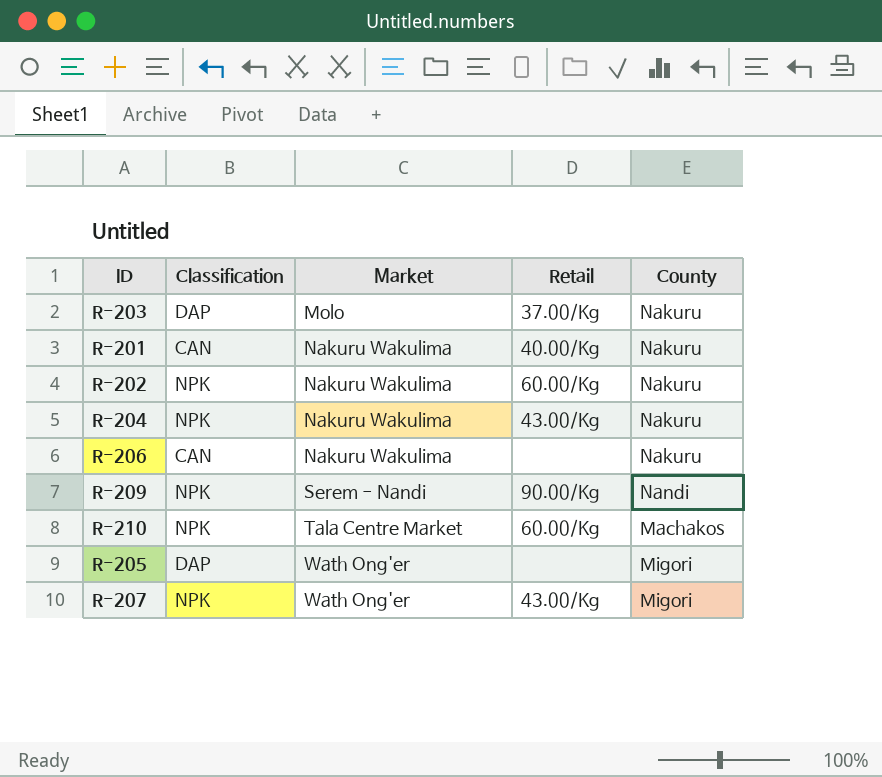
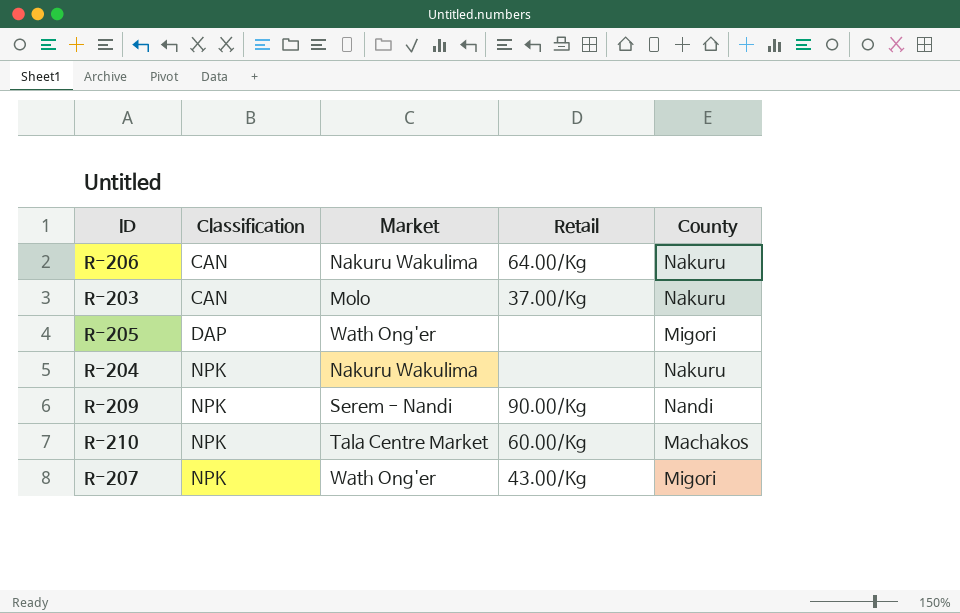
row order: Market ascending -> Classification ascending
row R-201: CAN | Nakuru Wakulima | 40.00/Kg | Nakuru -> none
row R-202: NPK | Nakuru Wakulima | 60.00/Kg | Nakuru -> none
R-206 | Retail: none -> 64.00/Kg
R-203 | Classification: DAP -> CAN
R-204 | Retail: 43.00/Kg -> none

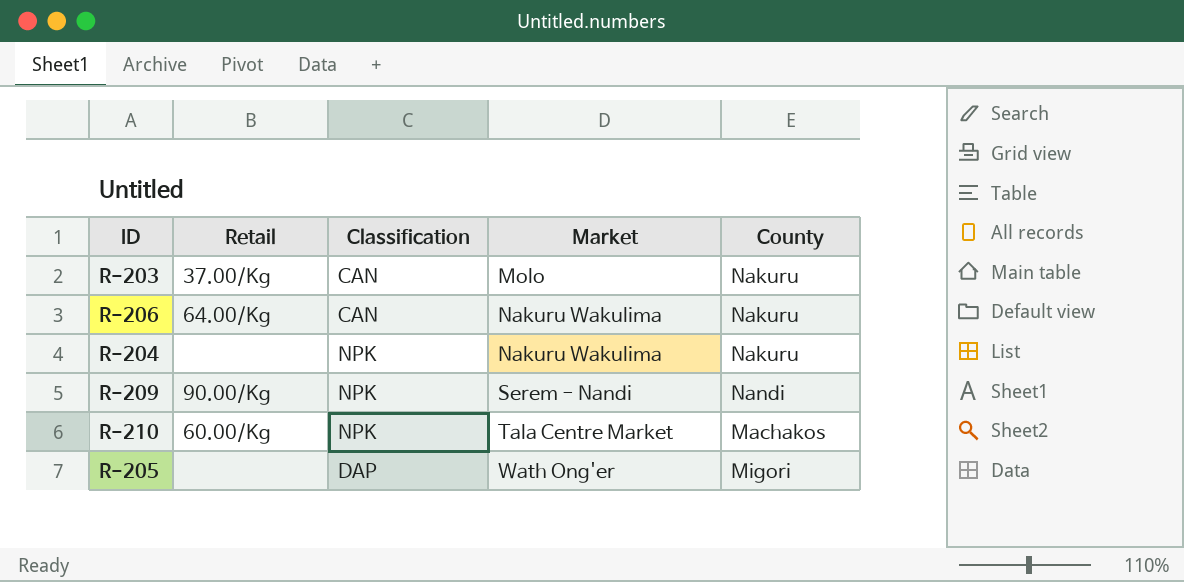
row order: Classification ascending -> Market ascending
column Retail | position: 4 -> 2
row R-207: NPK | Wath Ong'er | 43.00/Kg | Migori -> none

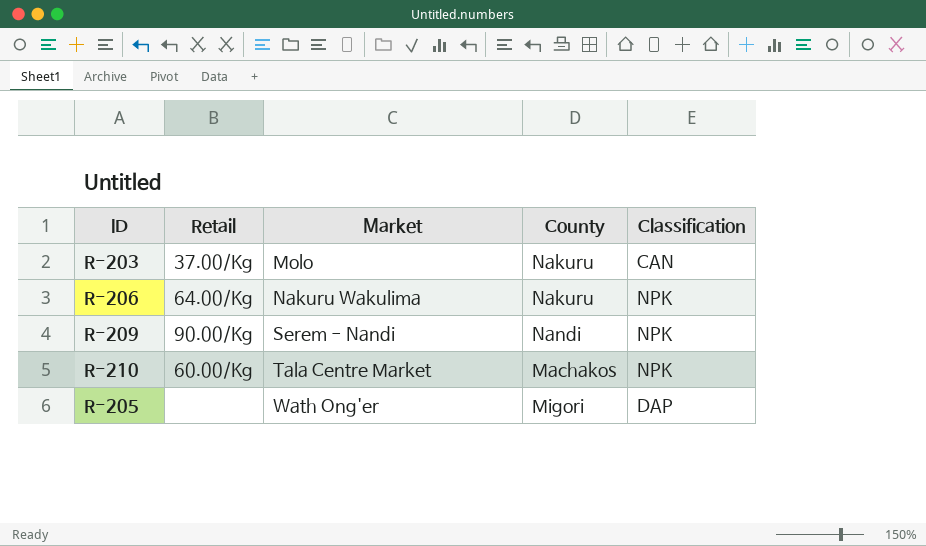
column Classification | position: 3 -> 5
row R-204: none | NPK | Nakuru Wakulima | Nakuru -> none
R-206 | Classification: CAN -> NPK

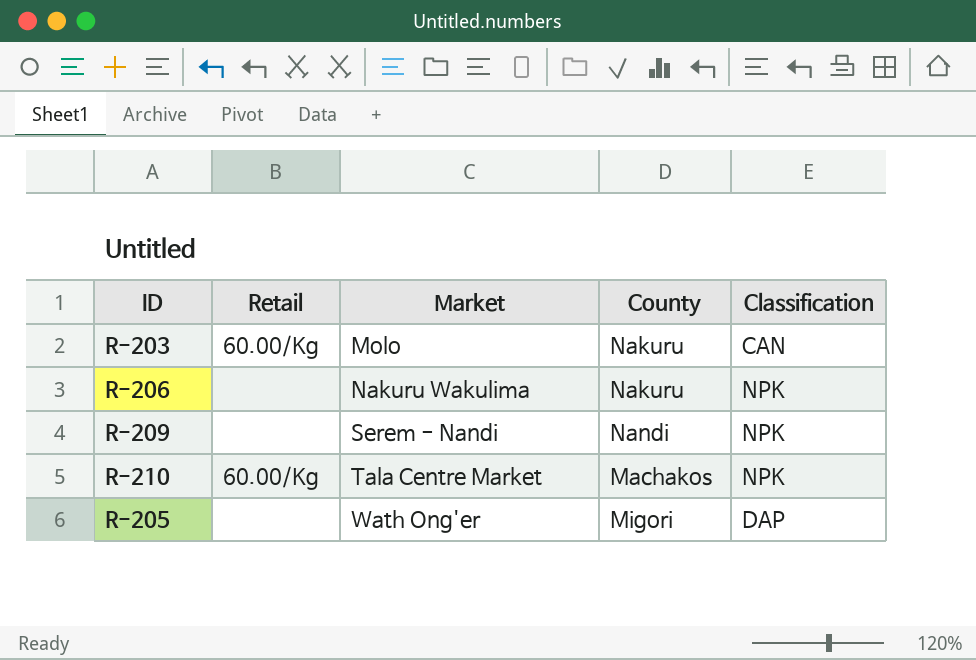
R-203 | Retail: 37.00/Kg -> 60.00/Kg
R-206 | Retail: 64.00/Kg -> none
R-209 | Retail: 90.00/Kg -> none

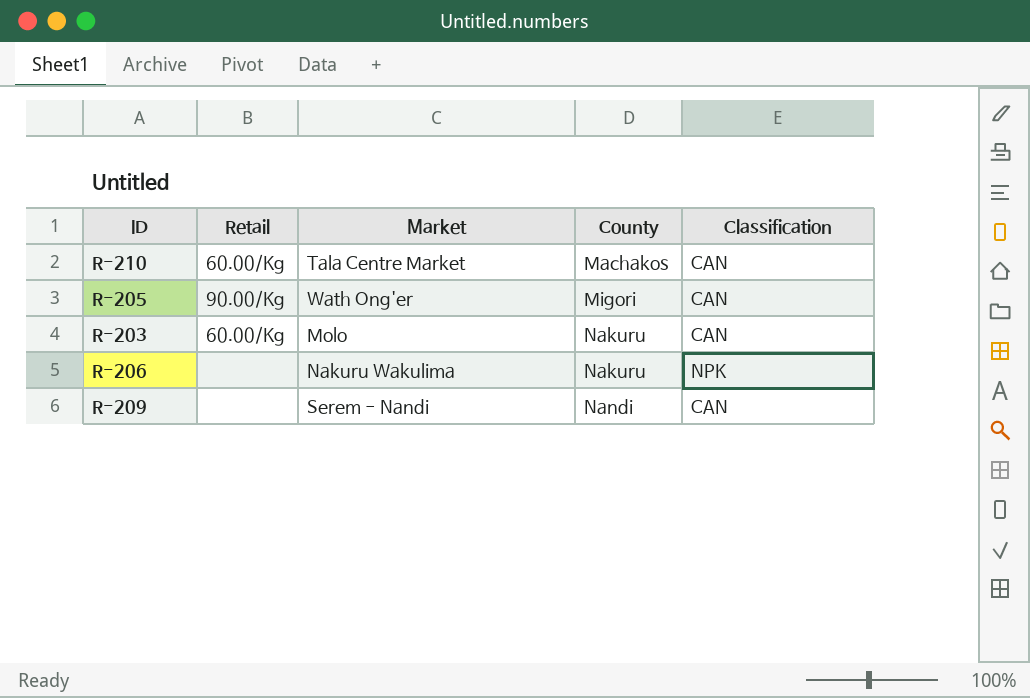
row order: Market ascending -> County ascending
R-210 | Classification: NPK -> CAN
R-205 | Retail: none -> 90.00/Kg
R-205 | Classification: DAP -> CAN
R-209 | Classification: NPK -> CAN

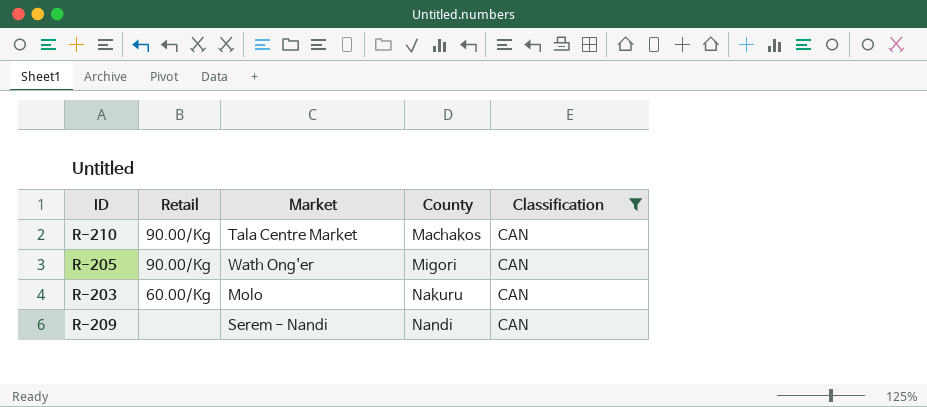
filter: none -> Classification = CAN
R-210 | Retail: 60.00/Kg -> 90.00/Kg

